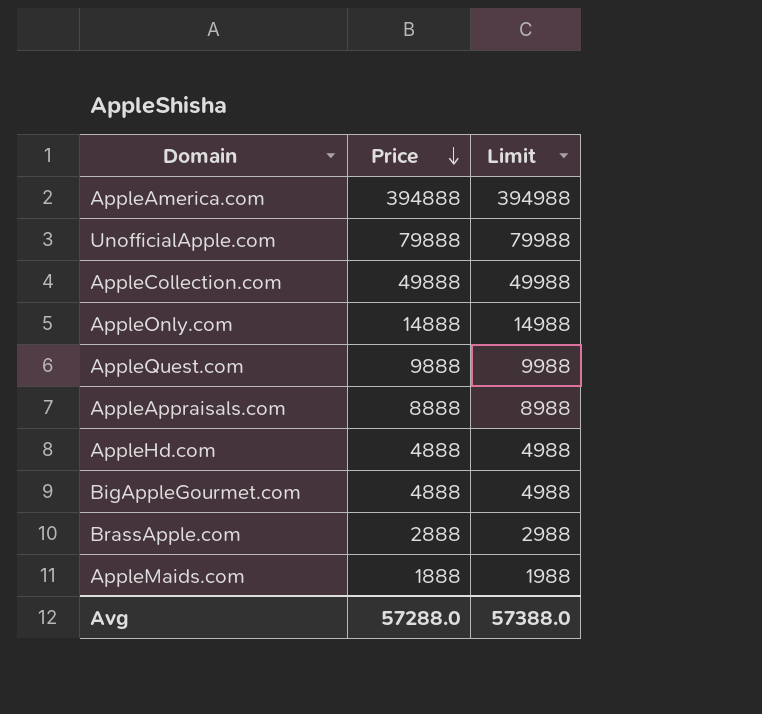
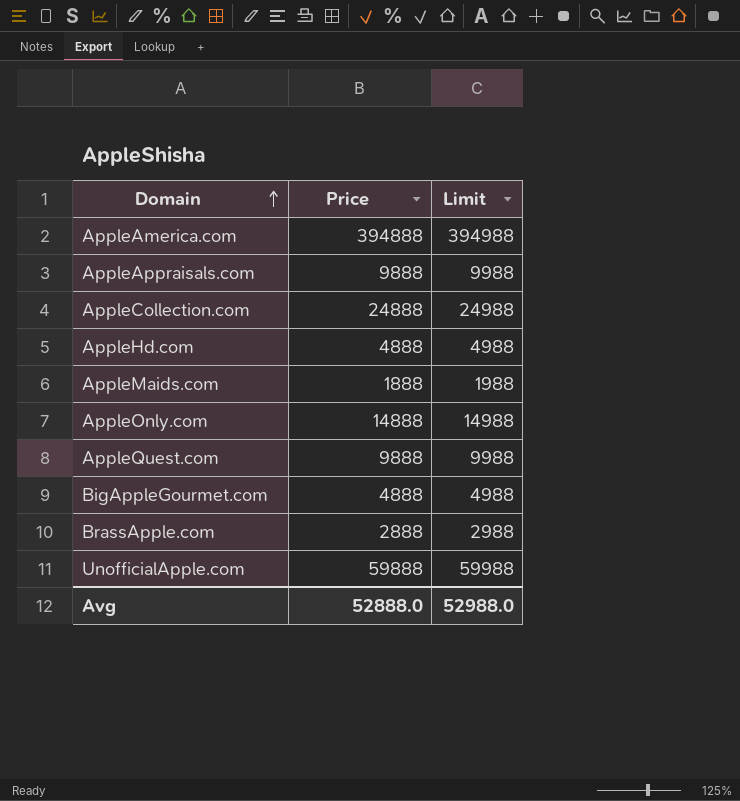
row order: Price descending -> Domain ascending
AppleAppraisals.com | Price: 8888 -> 9888
AppleAppraisals.com | Limit: 8988 -> 9988
AppleCollection.com | Price: 49888 -> 24888
AppleCollection.com | Limit: 49988 -> 24988
UnofficialApple.com | Price: 79888 -> 59888
UnofficialApple.com | Limit: 79988 -> 59988
Avg | Price: 57288.0 -> 52888.0
Avg | Limit: 57388.0 -> 52988.0

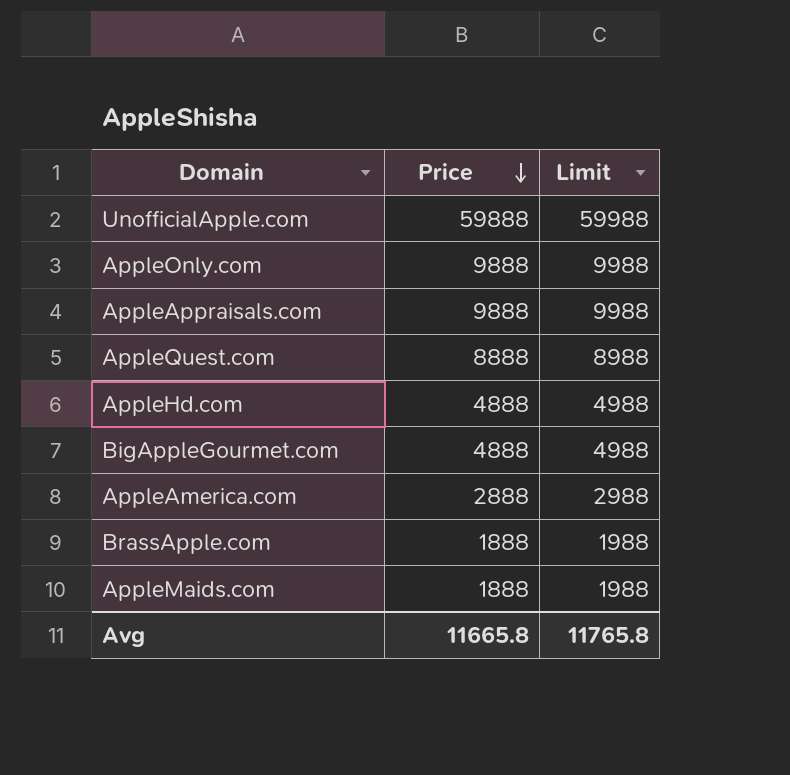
row order: Domain ascending -> Price descending
row AppleCollection.com: 24888 | 24988 -> none
AppleOnly.com | Price: 14888 -> 9888
AppleOnly.com | Limit: 14988 -> 9988
AppleQuest.com | Price: 9888 -> 8888
AppleQuest.com | Limit: 9988 -> 8988
AppleAmerica.com | Price: 394888 -> 2888
AppleAmerica.com | Limit: 394988 -> 2988
BrassApple.com | Price: 2888 -> 1888
BrassApple.com | Limit: 2988 -> 1988
Avg | Price: 52888.0 -> 11665.8
Avg | Limit: 52988.0 -> 11765.8

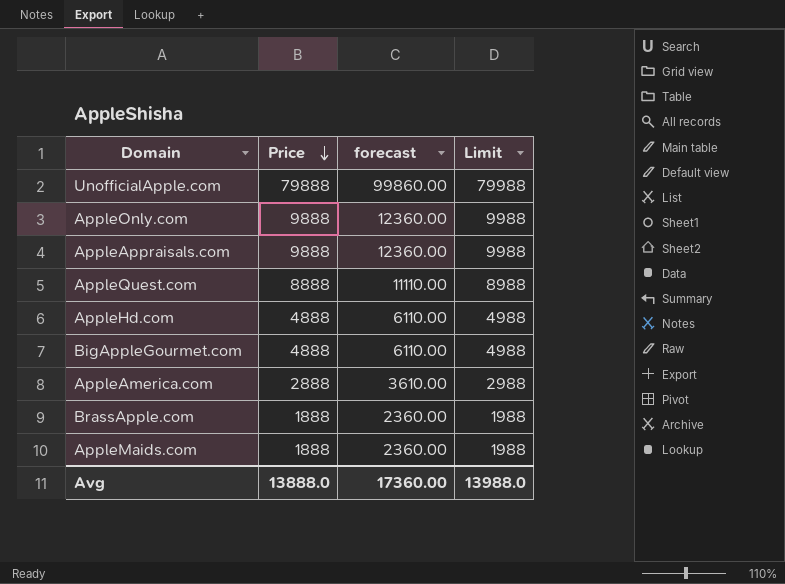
column forecast | formula: none -> [Price] * 1.25
UnofficialApple.com | Price: 59888 -> 79888
UnofficialApple.com | Limit: 59988 -> 79988
Avg | Price: 11665.8 -> 13888.0
Avg | Limit: 11765.8 -> 13988.0

